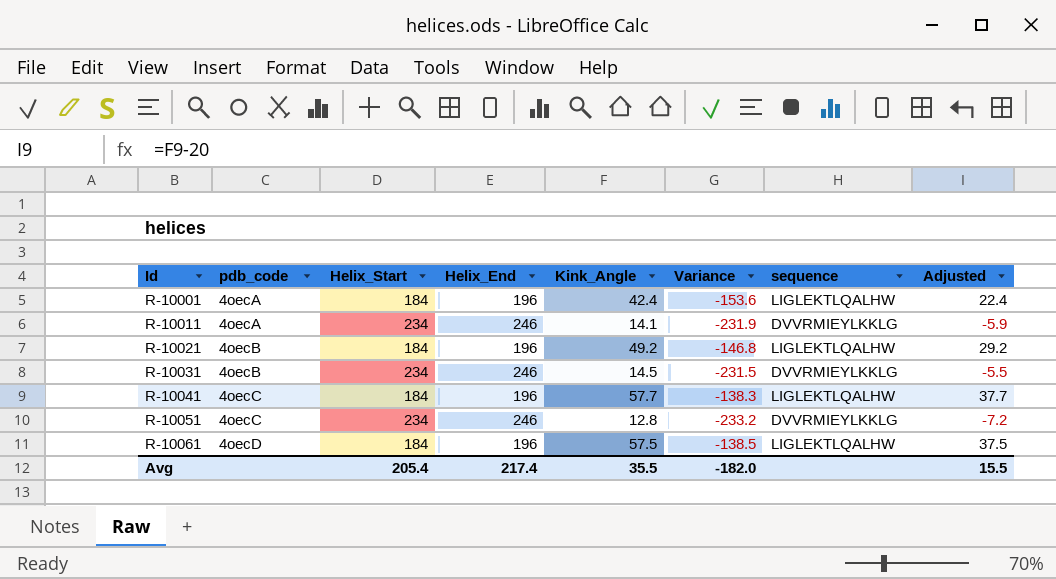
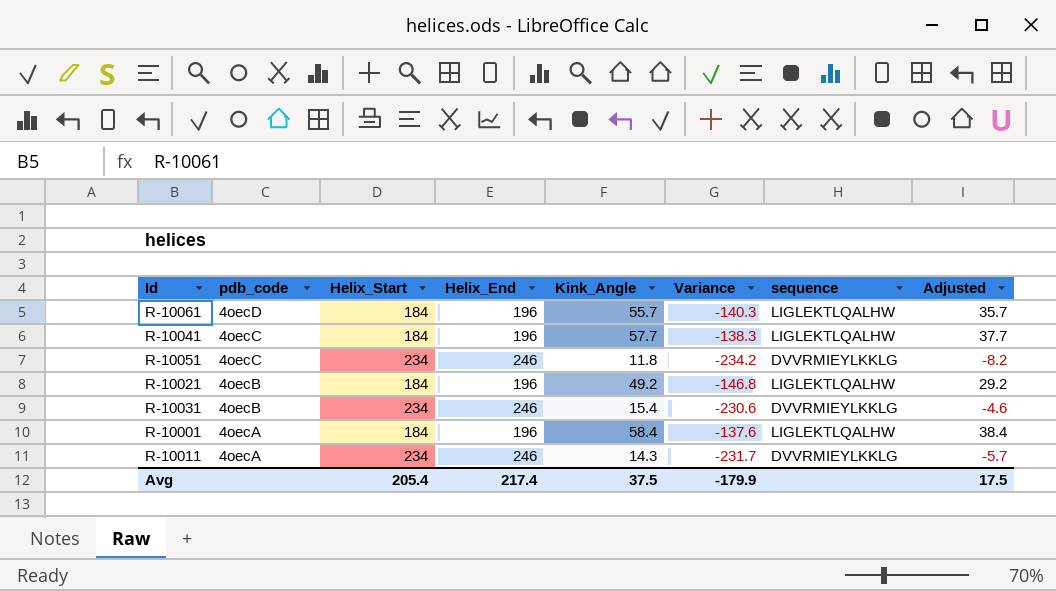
row order: Id ascending -> pdb_code descending
R-10061 | Kink_Angle: 57.5 -> 55.7
R-10061 | Variance: -138.5 -> -140.3
R-10061 | Adjusted: 37.5 -> 35.7
R-10051 | Kink_Angle: 12.8 -> 11.8
R-10051 | Variance: -233.2 -> -234.2
R-10051 | Adjusted: -7.2 -> -8.2
R-10031 | Kink_Angle: 14.5 -> 15.4
R-10031 | Variance: -231.5 -> -230.6
R-10031 | Adjusted: -5.5 -> -4.6
R-10001 | Kink_Angle: 42.4 -> 58.4
R-10001 | Variance: -153.6 -> -137.6
R-10001 | Adjusted: 22.4 -> 38.4
R-10011 | Kink_Angle: 14.1 -> 14.3
R-10011 | Variance: -231.9 -> -231.7
R-10011 | Adjusted: -5.9 -> -5.7
Avg | Kink_Angle: 35.5 -> 37.5
Avg | Variance: -182.0 -> -179.9
Avg | Adjusted: 15.5 -> 17.5

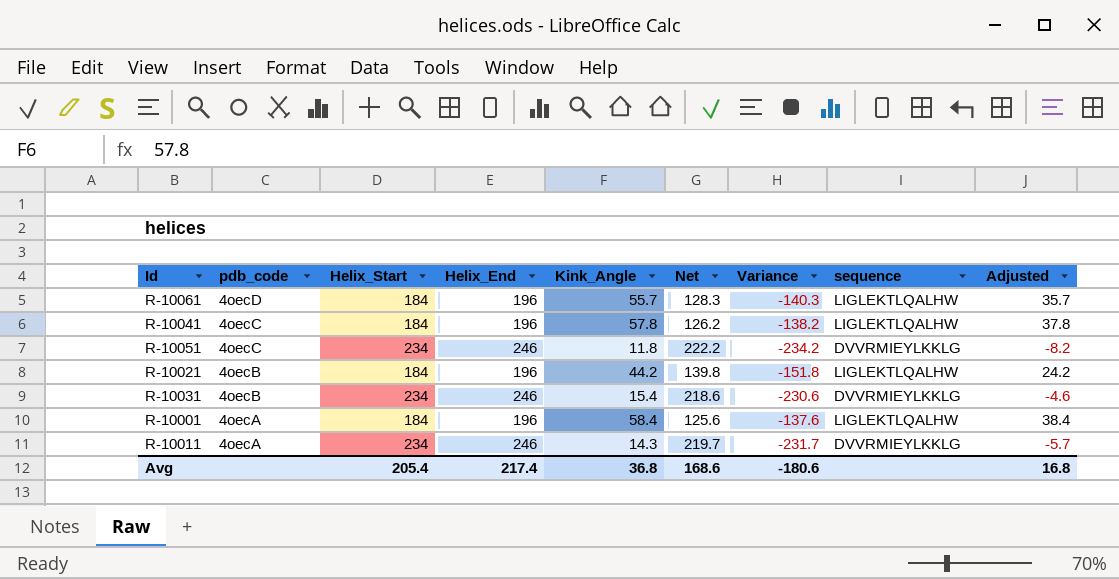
column Net | formula: none -> [Helix_Start] - [Kink_Angle]
R-10041 | Kink_Angle: 57.7 -> 57.8
R-10041 | Variance: -138.3 -> -138.2
R-10041 | Adjusted: 37.7 -> 37.8
R-10021 | Kink_Angle: 49.2 -> 44.2
R-10021 | Variance: -146.8 -> -151.8
R-10021 | Adjusted: 29.2 -> 24.2
Avg | Kink_Angle: 37.5 -> 36.8
Avg | Variance: -179.9 -> -180.6
Avg | Adjusted: 17.5 -> 16.8

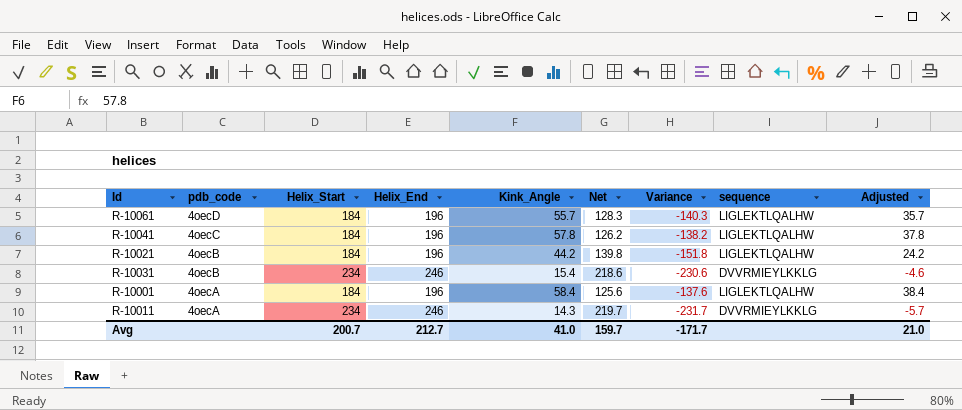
row R-10051: 4oecC | 234 | 246 | 11.8 | 222.2 | -234.2 | DVVRMIEYLKKLG | -8.2 -> none
Avg | Helix_Start: 205.4 -> 200.7
Avg | Helix_End: 217.4 -> 212.7
Avg | Kink_Angle: 36.8 -> 41.0
Avg | Net: 168.6 -> 159.7
Avg | Variance: -180.6 -> -171.7
Avg | Adjusted: 16.8 -> 21.0

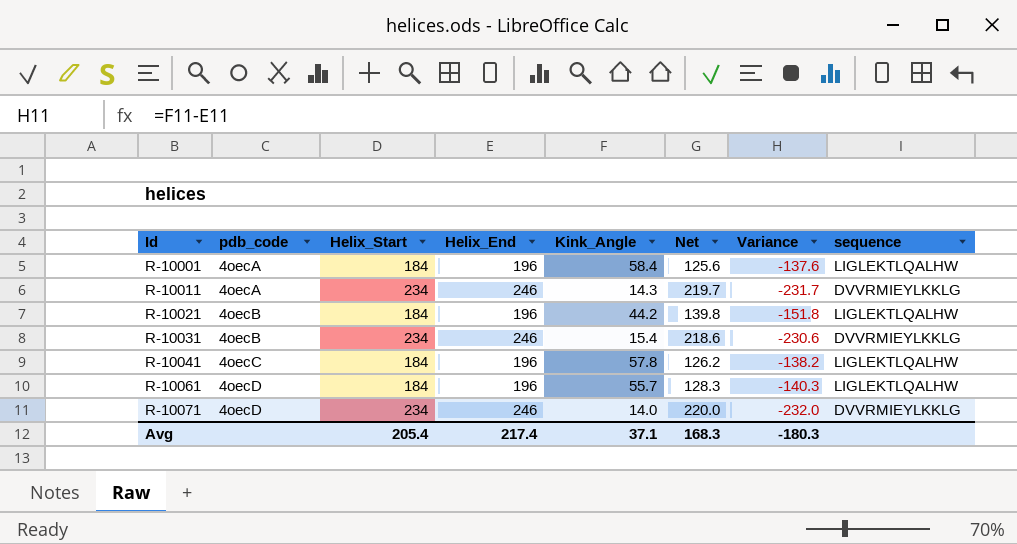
row order: pdb_code descending -> Id ascending
column Adjusted | formula: [Kink_Angle] - 20 -> none
row R-10071: none -> 4oecD | 234 | 246 | 14.0 | 220.0 | -232.0 | DVVRMIEYLKKLG
Avg | Helix_Start: 200.7 -> 205.4
Avg | Helix_End: 212.7 -> 217.4
Avg | Kink_Angle: 41.0 -> 37.1
Avg | Net: 159.7 -> 168.3
Avg | Variance: -171.7 -> -180.3

